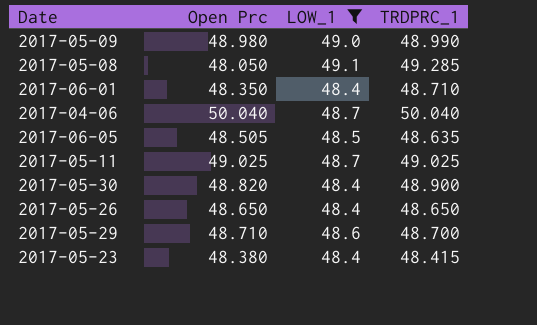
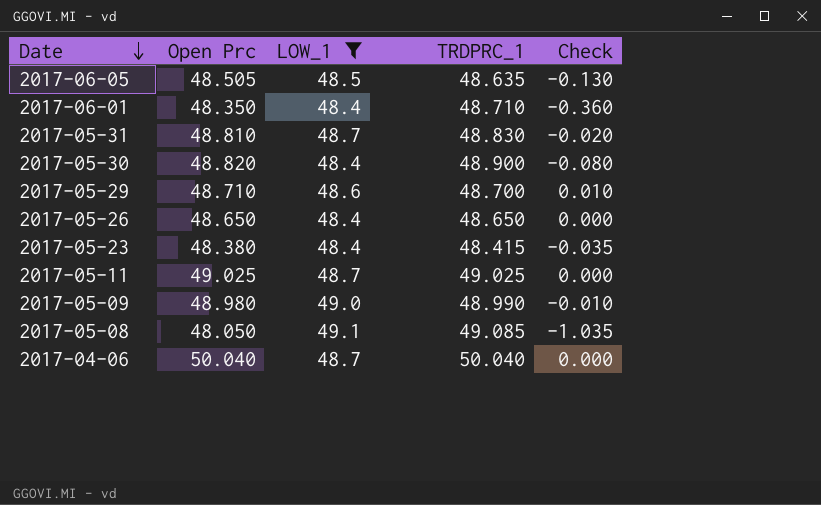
row order: none -> Date descending
column Check | formula: none -> [Open Prc] - [TRDPRC_1]
row 2017-05-31: none -> 48.810 | 48.7 | 48.830 | -0.020
2017-05-08 | TRDPRC_1: 49.285 -> 49.085

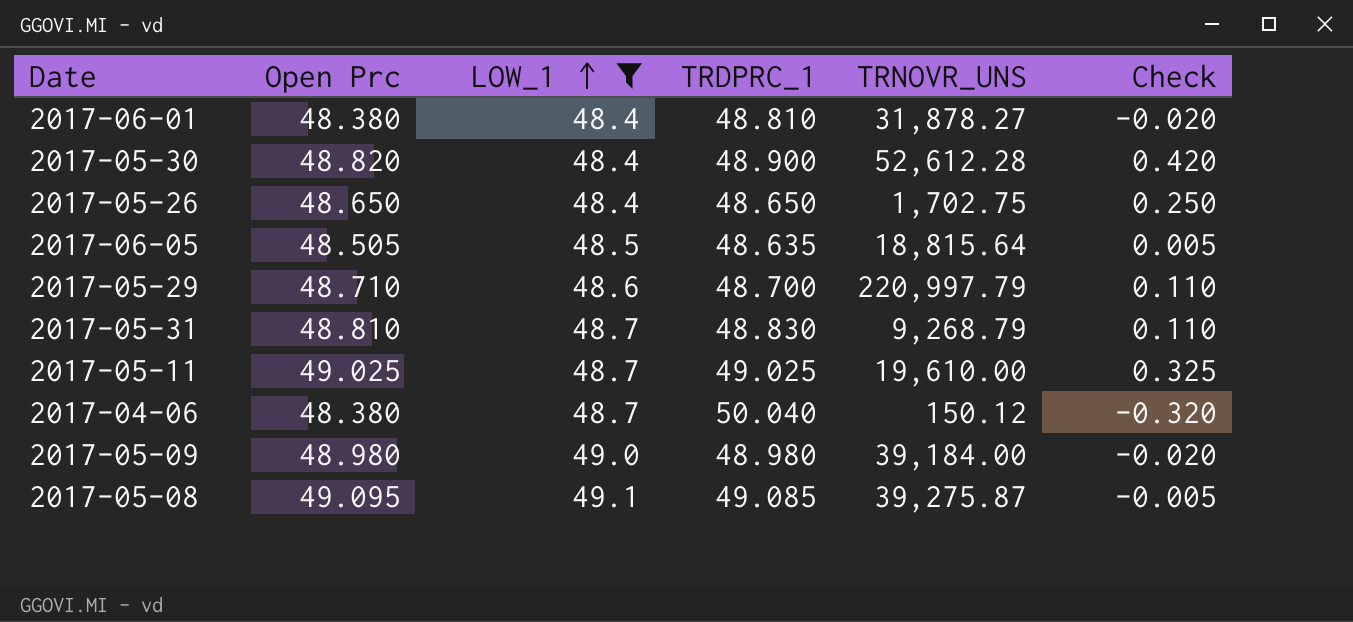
row order: Date descending -> LOW_1 ascending
column TRNOVR_UNS | position: none -> 5
column Check | formula: [Open Prc] - [TRDPRC_1] -> [Open Prc] - [LOW_1]
row 2017-05-23: 48.380 | 48.4 | 48.415 | -0.035 -> none
2017-06-01 | Open Prc: 48.350 -> 48.380
2017-06-01 | TRDPRC_1: 48.710 -> 48.810
2017-04-06 | Open Prc: 50.040 -> 48.380
2017-05-09 | TRDPRC_1: 48.990 -> 48.980
2017-05-08 | Open Prc: 48.050 -> 49.095

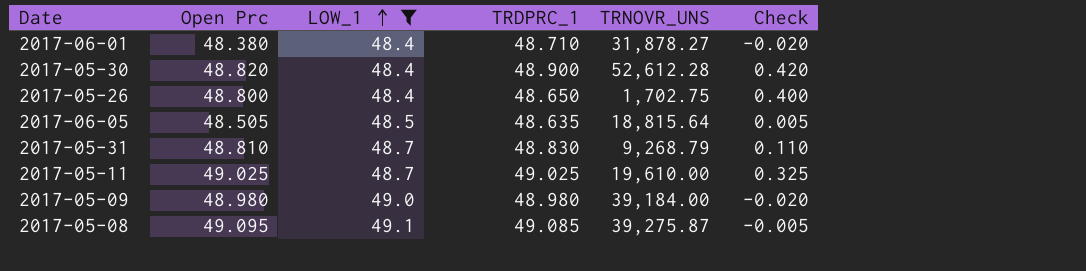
row 2017-05-29: 48.710 | 48.6 | 48.700 | 220,997.79 | 0.110 -> none
row 2017-04-06: 48.380 | 48.7 | 50.040 | 150.12 | -0.320 -> none
2017-06-01 | TRDPRC_1: 48.810 -> 48.710
2017-05-26 | Open Prc: 48.650 -> 48.800
2017-05-26 | Check: 0.250 -> 0.400

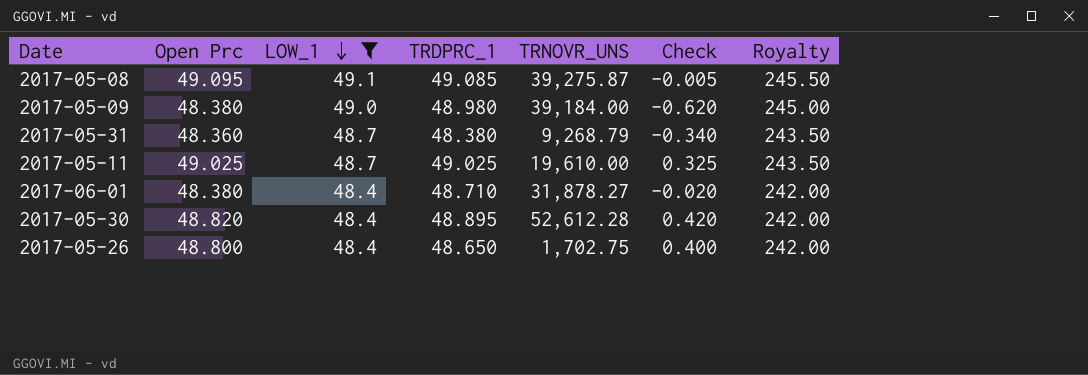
row order: LOW_1 ascending -> LOW_1 descending
column Royalty | formula: none -> [LOW_1] * 5
row 2017-06-05: 48.505 | 48.5 | 48.635 | 18,815.64 | 0.005 -> none
2017-05-09 | Open Prc: 48.980 -> 48.380
2017-05-09 | Check: -0.020 -> -0.620
2017-05-31 | Open Prc: 48.810 -> 48.360
2017-05-31 | TRDPRC_1: 48.830 -> 48.380
2017-05-31 | Check: 0.110 -> -0.340
2017-05-30 | TRDPRC_1: 48.900 -> 48.895

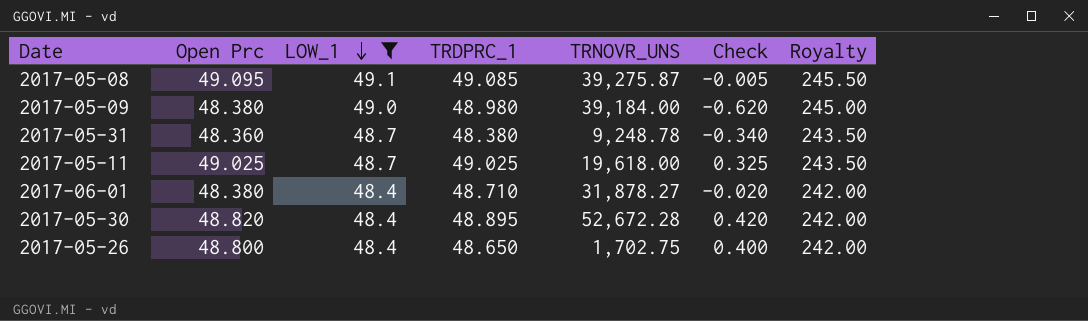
2017-05-31 | TRNOVR_UNS: 9,268.79 -> 9,248.78
2017-05-11 | TRNOVR_UNS: 19,610.00 -> 19,618.00
2017-05-30 | TRNOVR_UNS: 52,612.28 -> 52,672.28

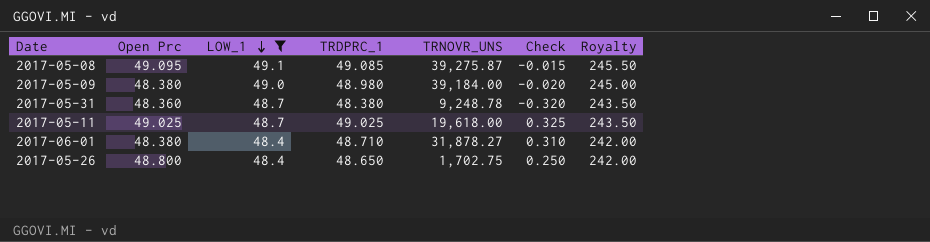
column Check | formula: [Open Prc] - [LOW_1] -> [TRDPRC_1] - [LOW_1]
row 2017-05-30: 48.820 | 48.4 | 48.895 | 52,672.28 | 0.420 | 242.00 -> none

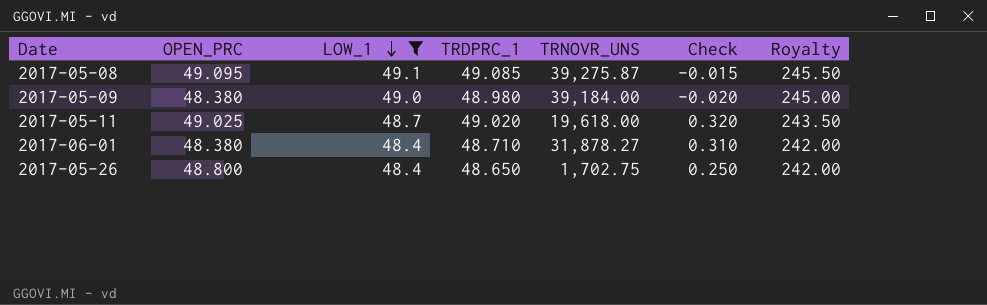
column name: Open Prc -> OPEN_PRC
row 2017-05-31: 48.360 | 48.7 | 48.380 | 9,248.78 | -0.320 | 243.50 -> none
2017-05-11 | TRDPRC_1: 49.025 -> 49.020
2017-05-11 | Check: 0.325 -> 0.320

